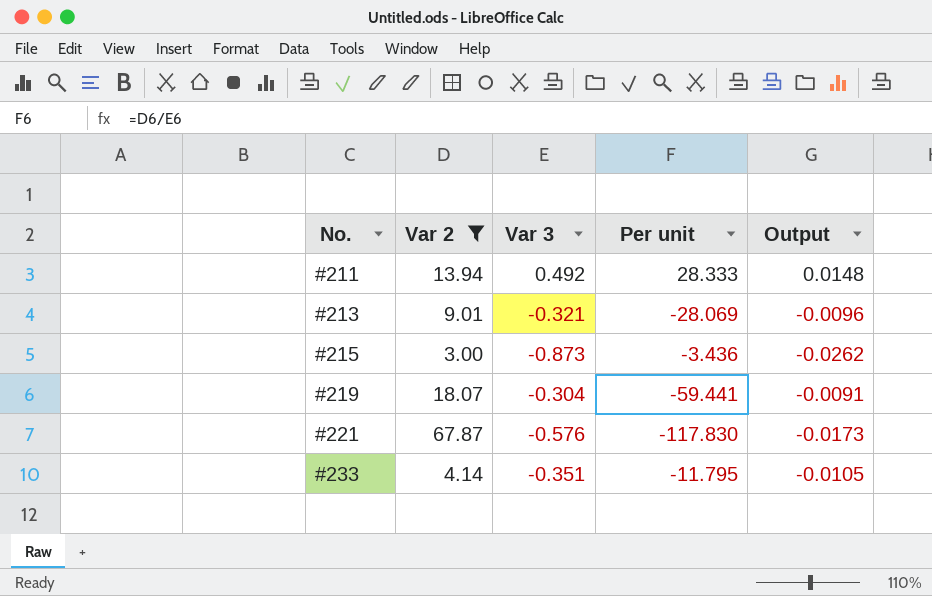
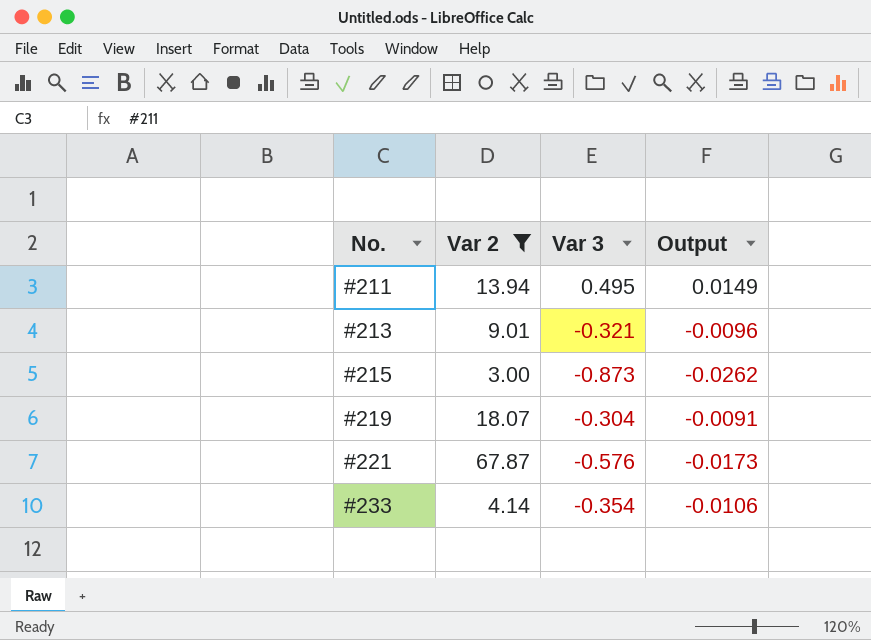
column Per unit | formula: [Var 2] / [Var 3] -> none
#211 | Var 3: 0.492 -> 0.495
#211 | Output: 0.0148 -> 0.0149
#233 | Var 3: -0.351 -> -0.354
#233 | Output: -0.0105 -> -0.0106

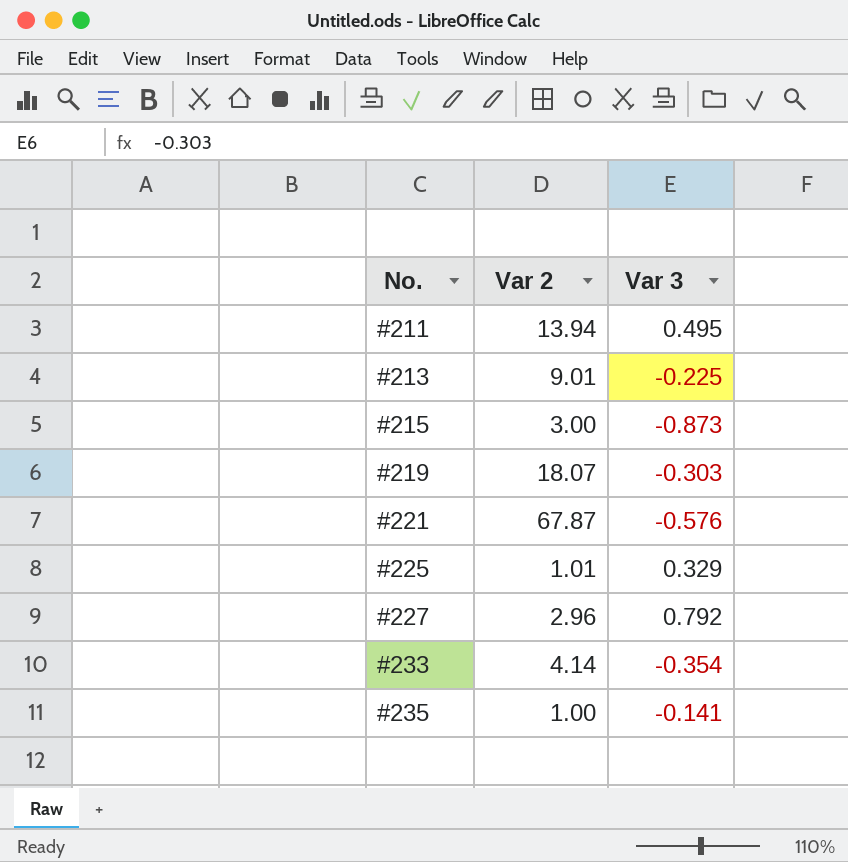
filter: Var 2 >= 3.00 -> none
column Output | formula: [Var 3] * 0.03 -> none
#213 | Var 3: -0.321 -> -0.225
#219 | Var 3: -0.304 -> -0.303

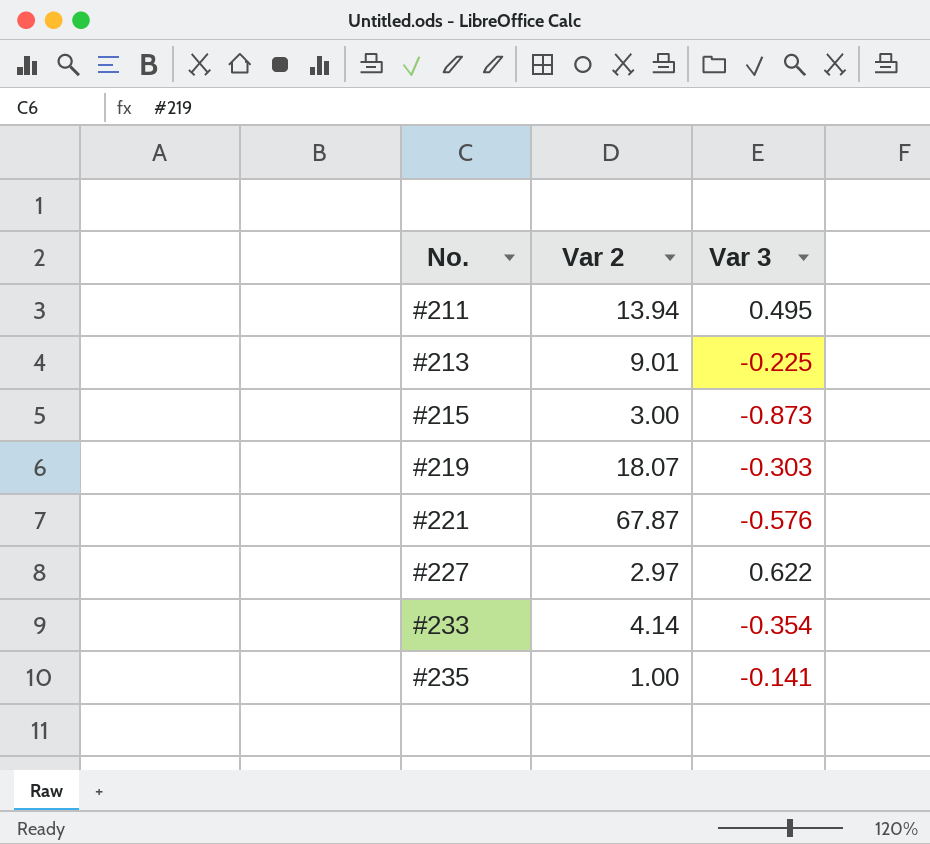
row #225: 1.01 | 0.329 -> none
#227 | Var 2: 2.96 -> 2.97
#227 | Var 3: 0.792 -> 0.622

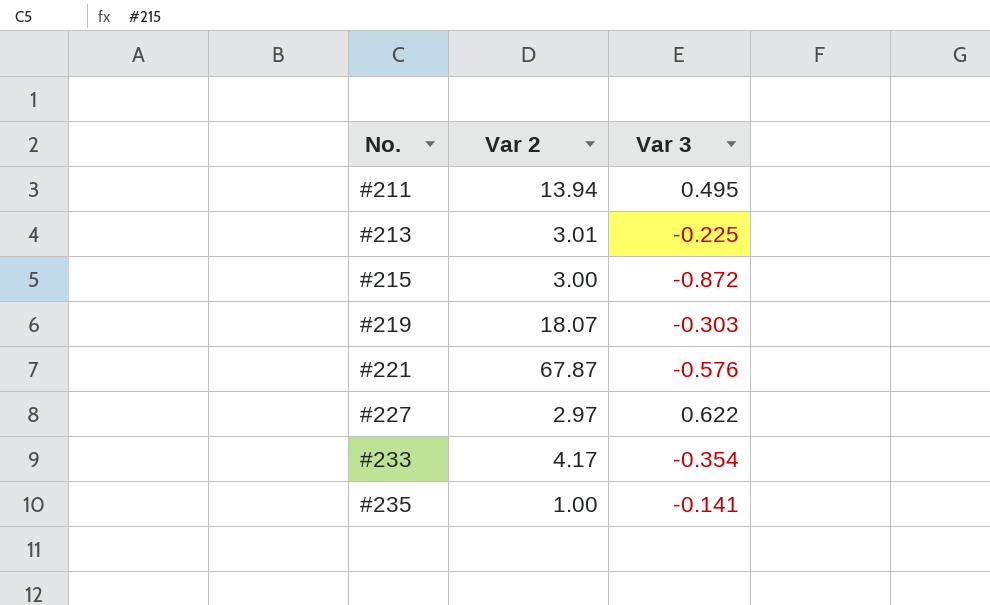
#213 | Var 2: 9.01 -> 3.01
#215 | Var 3: -0.873 -> -0.872
#233 | Var 2: 4.14 -> 4.17

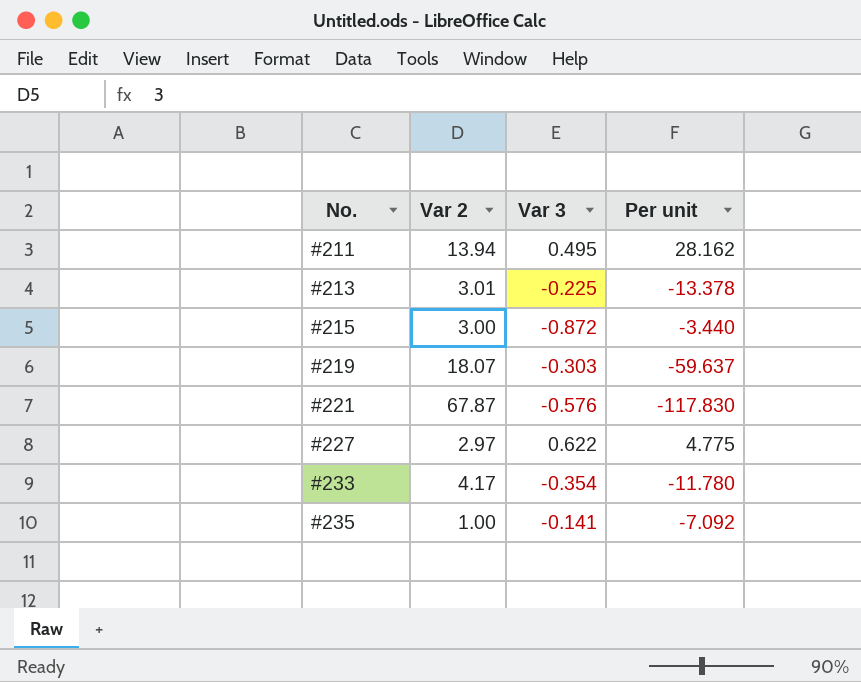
column Per unit | formula: none -> [Var 2] / [Var 3]

